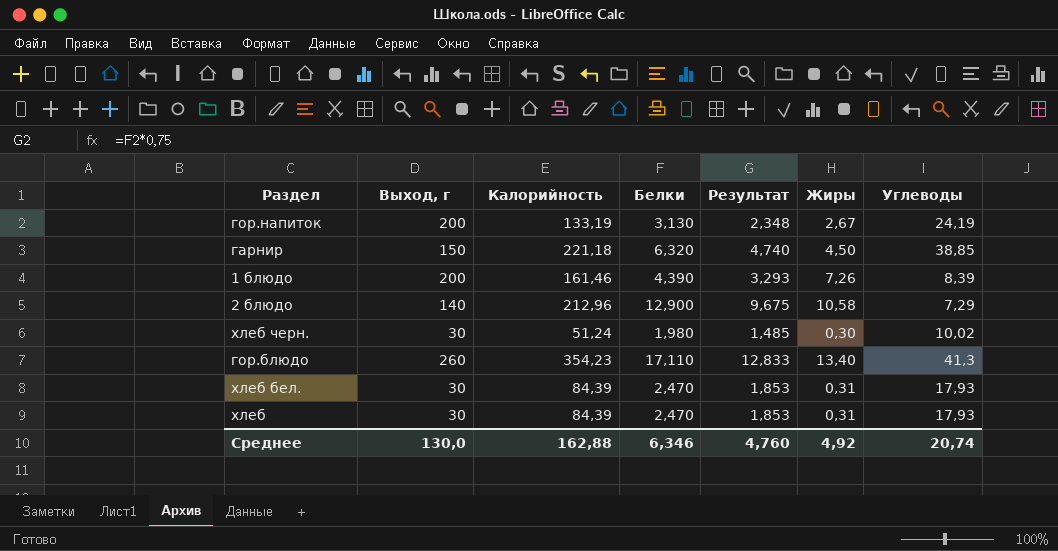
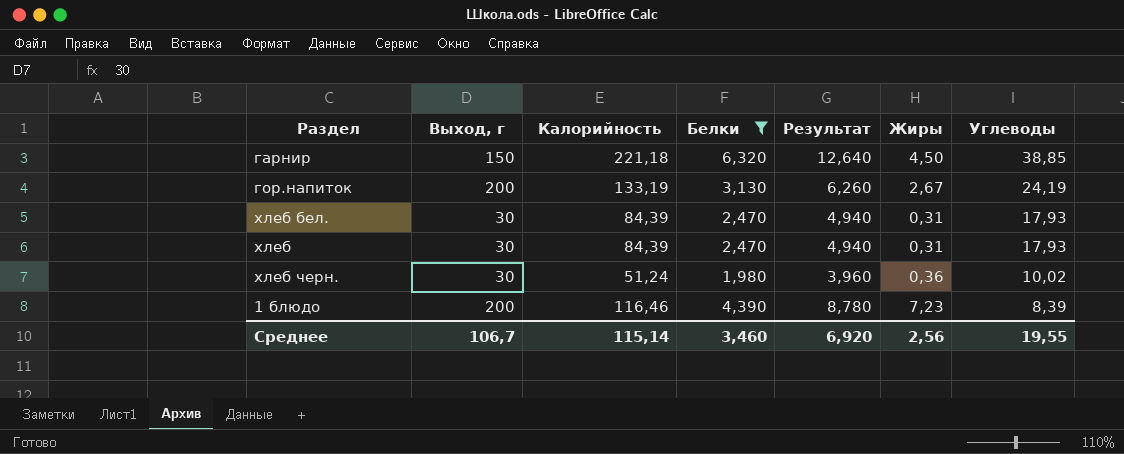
filter: none -> Белки <= 6,320
row order: none -> Углеводы descending
column Результат | formula: [Белки] * 0,75 -> [Белки] * 2
хлеб черн. | Жиры: 0,30 -> 0,36
1 блюдо | Калорийность: 161,46 -> 116,46
1 блюдо | Жиры: 7,26 -> 7,23
Среднее | Выход, г: 130,0 -> 106,7
Среднее | Калорийность: 162,88 -> 115,14
Среднее | Белки: 6,346 -> 3,460
Среднее | Результат: 4,760 -> 6,920
Среднее | Жиры: 4,92 -> 2,56
Среднее | Углеводы: 20,74 -> 19,55

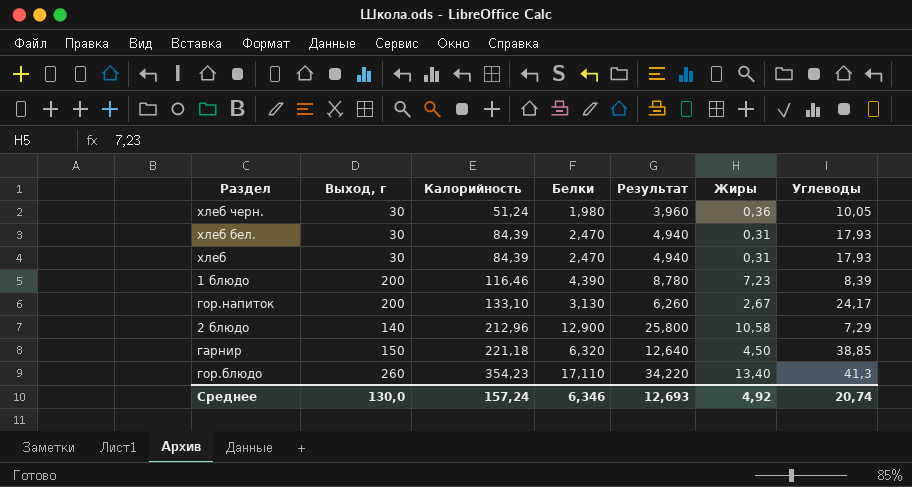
filter: Белки <= 6,320 -> none
row order: Углеводы descending -> Калорийность ascending
хлеб черн. | Углеводы: 10,02 -> 10,05
гор.напиток | Калорийность: 133,19 -> 133,10
гор.напиток | Углеводы: 24,19 -> 24,17
Среднее | Выход, г: 106,7 -> 130,0
Среднее | Калорийность: 115,14 -> 157,24
Среднее | Белки: 3,460 -> 6,346
Среднее | Результат: 6,920 -> 12,693
Среднее | Жиры: 2,56 -> 4,92
Среднее | Углеводы: 19,55 -> 20,74

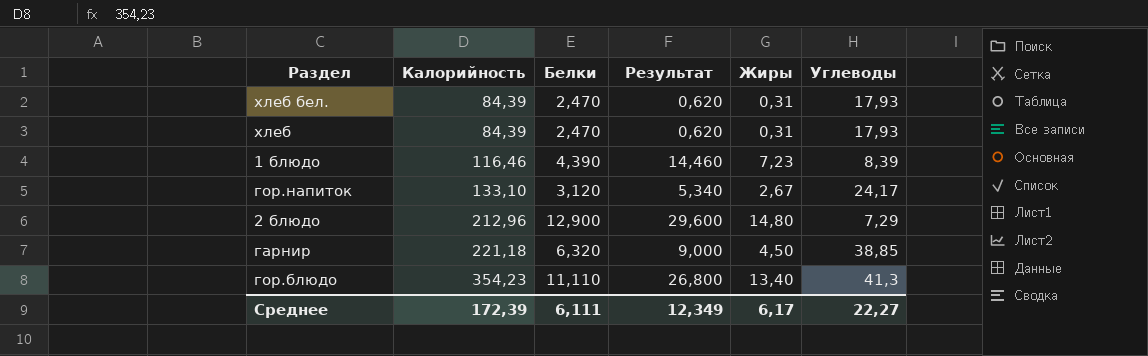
column Выход, г | position: 2 -> none
column Результат | formula: [Белки] * 2 -> [Жиры] * 2
row хлеб черн.: 30 | 51,24 | 1,980 | 3,960 | 0,36 | 10,05 -> none
гор.напиток | Белки: 3,130 -> 3,120
2 блюдо | Жиры: 10,58 -> 14,80
гор.блюдо | Белки: 17,110 -> 11,110
Среднее | Калорийность: 157,24 -> 172,39
Среднее | Белки: 6,346 -> 6,111
Среднее | Результат: 12,693 -> 12,349
Среднее | Жиры: 4,92 -> 6,17
Среднее | Углеводы: 20,74 -> 22,27

